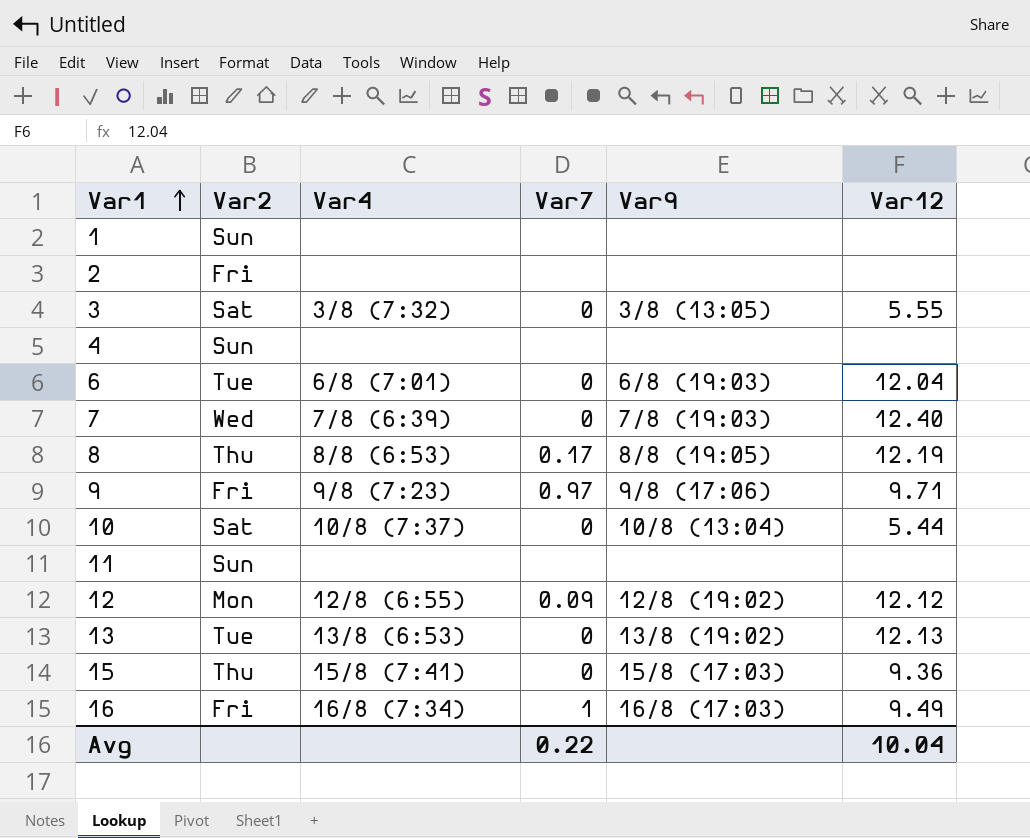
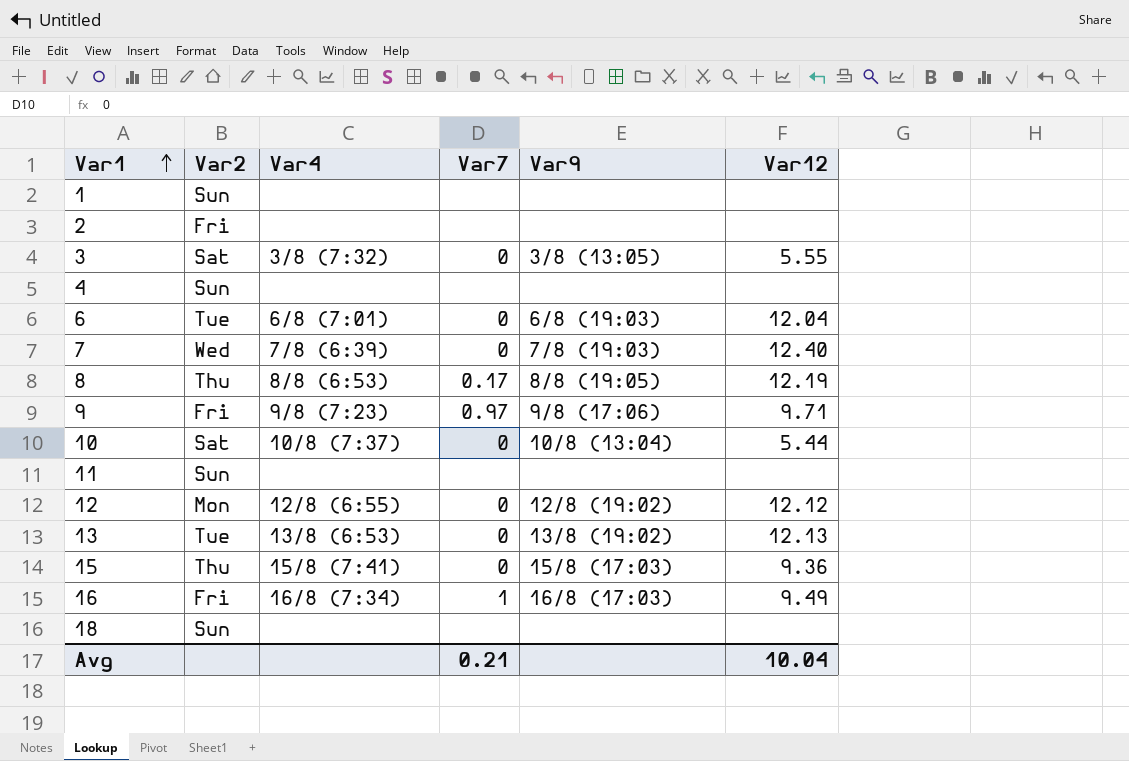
12 | Var7: 0.09 -> 0
row 18: none -> Sun | none | none | none | none
Avg | Var7: 0.22 -> 0.21

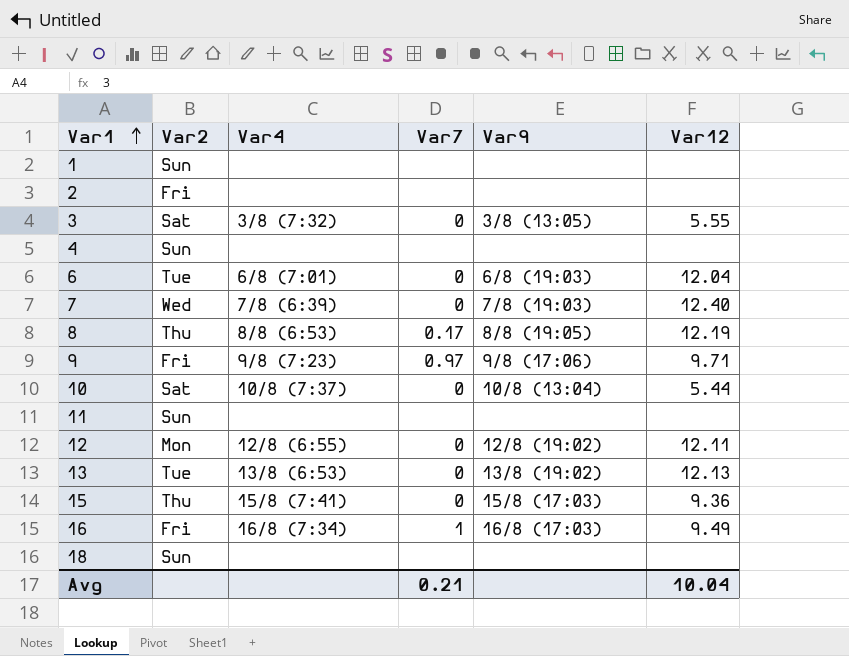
12 | Var12: 12.12 -> 12.11

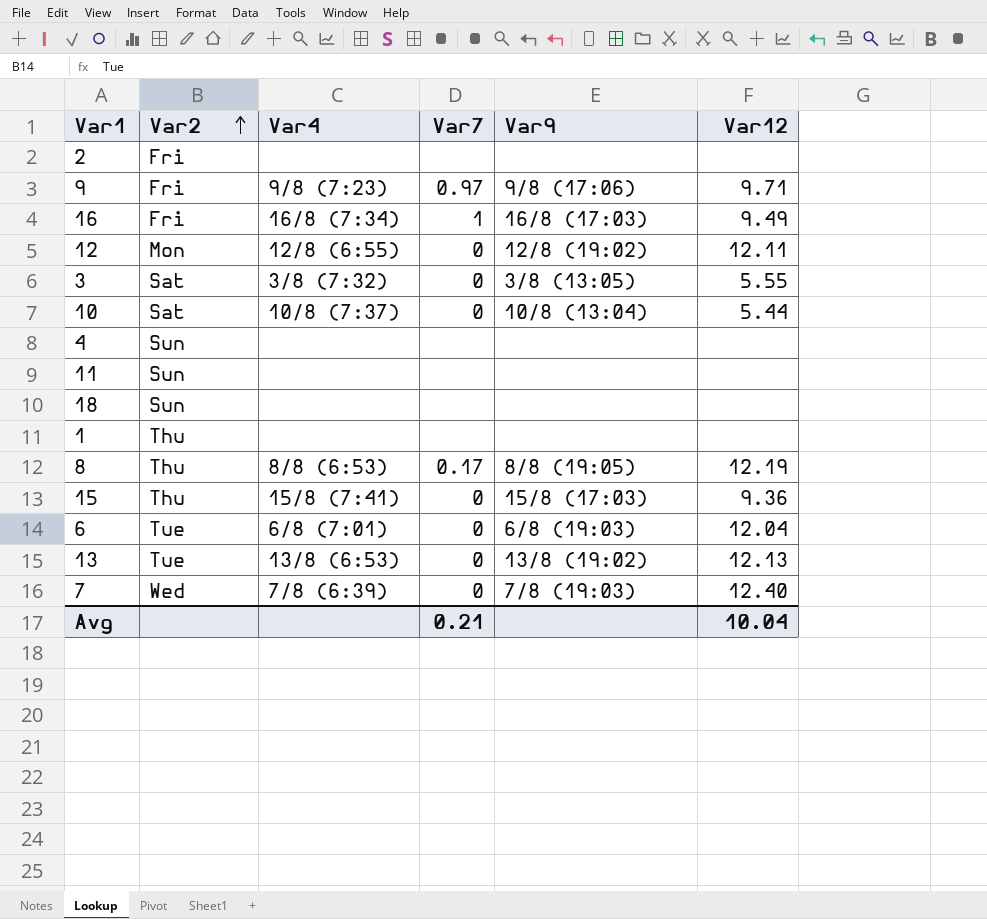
row order: Var1 ascending -> Var2 ascending
1 | Var2: Sun -> Thu

